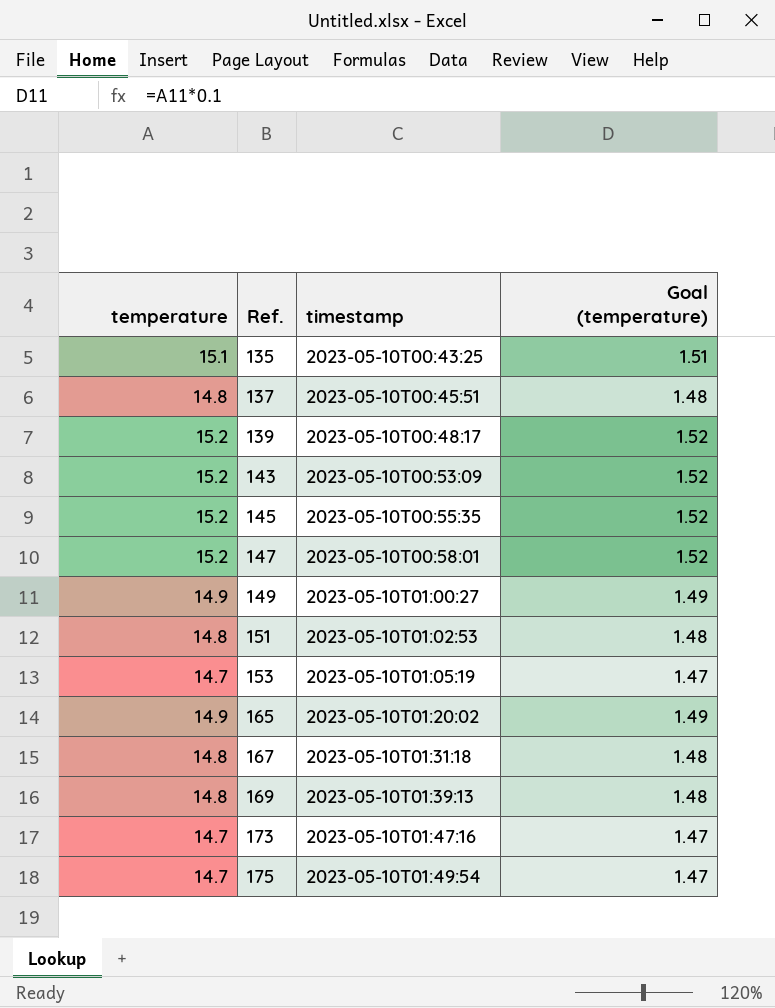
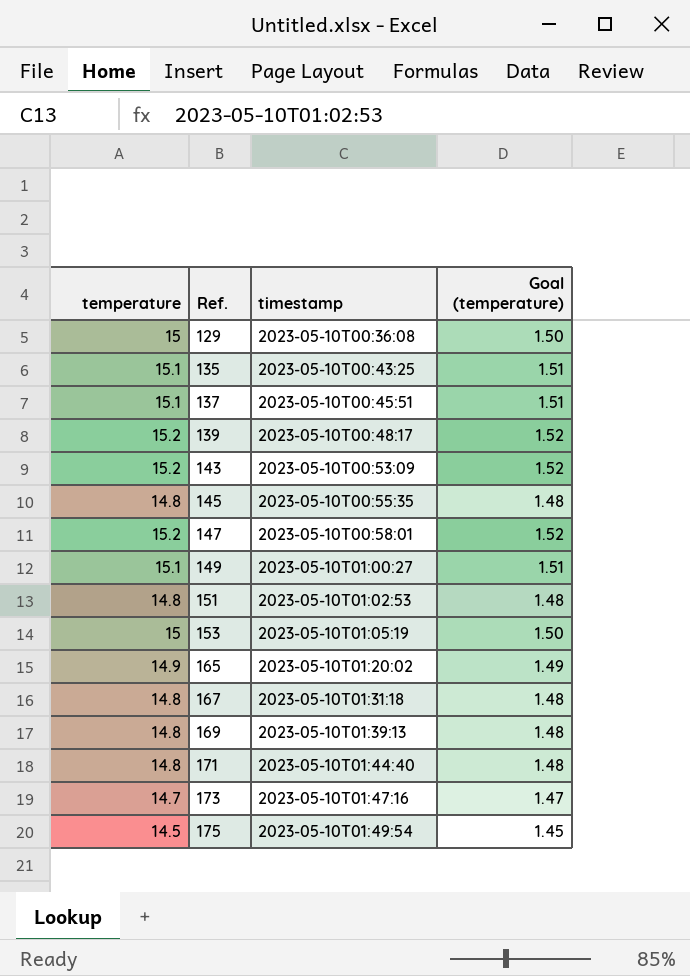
row 129: none -> 15 | 2023-05-10T00:36:08 | 1.50
137 | temperature: 14.8 -> 15.1
137 | Goal (temperature): 1.48 -> 1.51
145 | temperature: 15.2 -> 14.8
145 | Goal (temperature): 1.52 -> 1.48
149 | temperature: 14.9 -> 15.1
149 | Goal (temperature): 1.49 -> 1.51
153 | temperature: 14.7 -> 15
153 | Goal (temperature): 1.47 -> 1.50
row 171: none -> 14.8 | 2023-05-10T01:44:40 | 1.48
175 | temperature: 14.7 -> 14.5
175 | Goal (temperature): 1.47 -> 1.45

